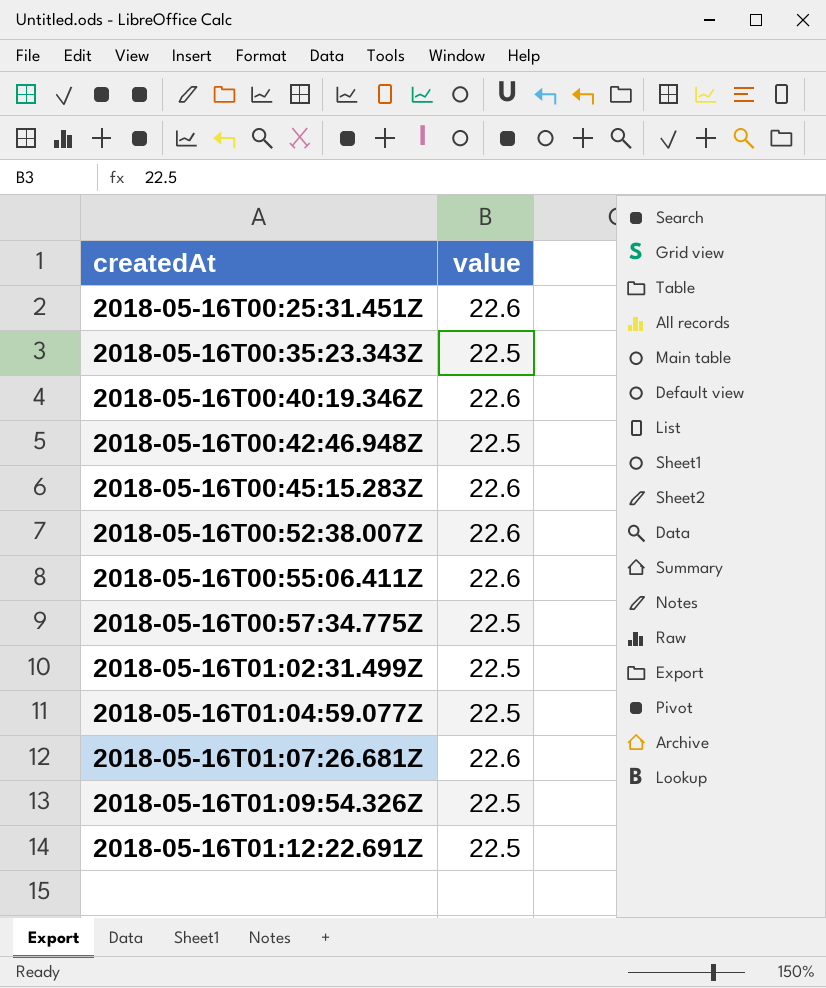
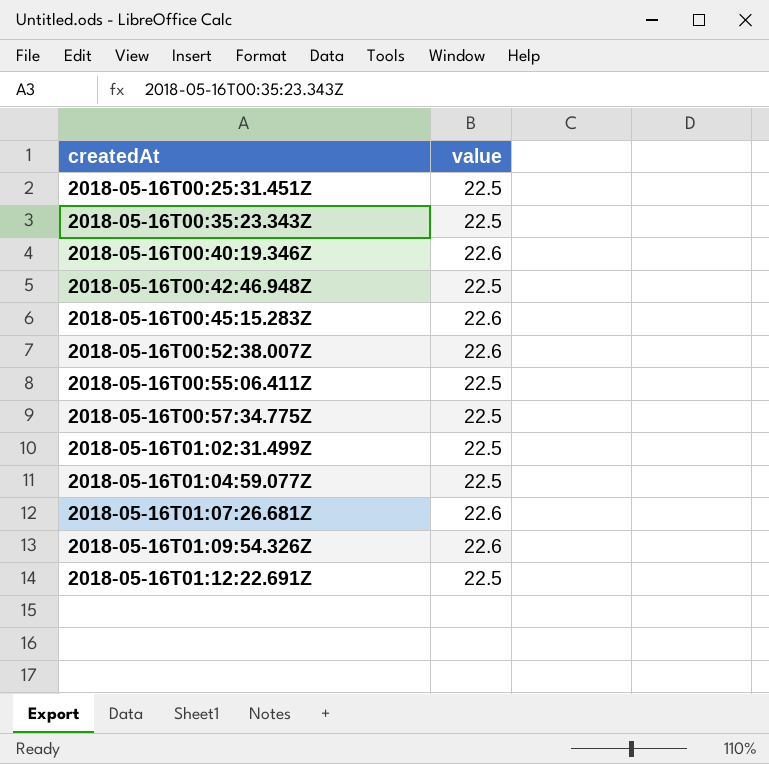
2018-05-16T00:25:31.451Z | value: 22.6 -> 22.5
2018-05-16T00:55:06.411Z | value: 22.6 -> 22.5
2018-05-16T01:09:54.326Z | value: 22.5 -> 22.6

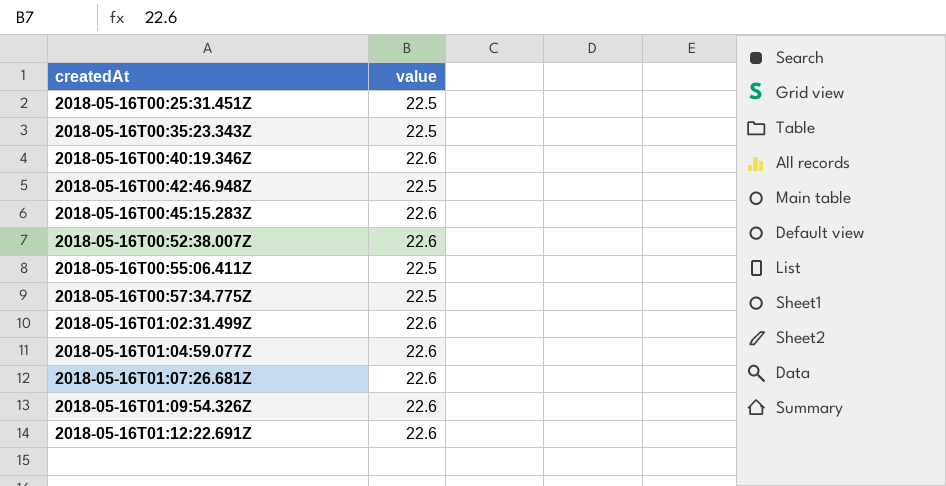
2018-05-16T01:02:31.499Z | value: 22.5 -> 22.6
2018-05-16T01:04:59.077Z | value: 22.5 -> 22.6
2018-05-16T01:12:22.691Z | value: 22.5 -> 22.6

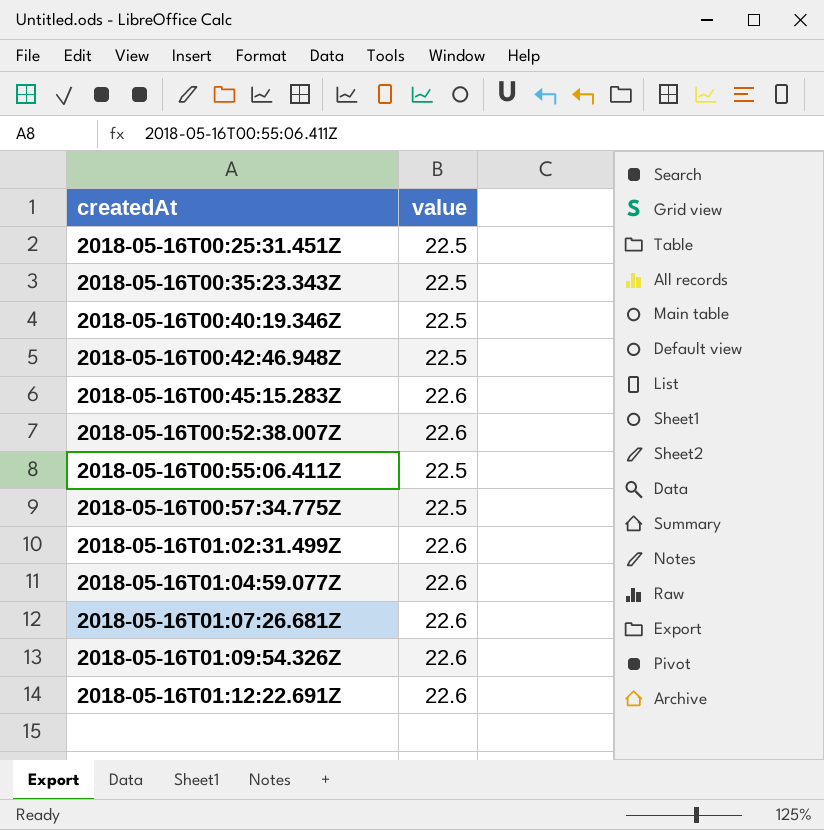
2018-05-16T00:40:19.346Z | value: 22.6 -> 22.5

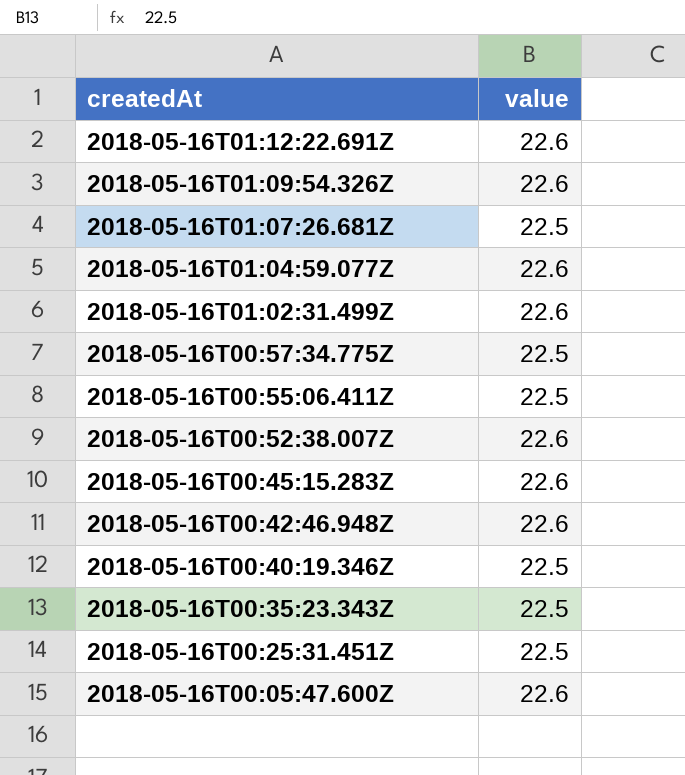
row order: createdAt ascending -> createdAt descending
2018-05-16T01:07:26.681Z | value: 22.6 -> 22.5
2018-05-16T00:42:46.948Z | value: 22.5 -> 22.6
row 2018-05-16T00:05:47.600Z: none -> 22.6

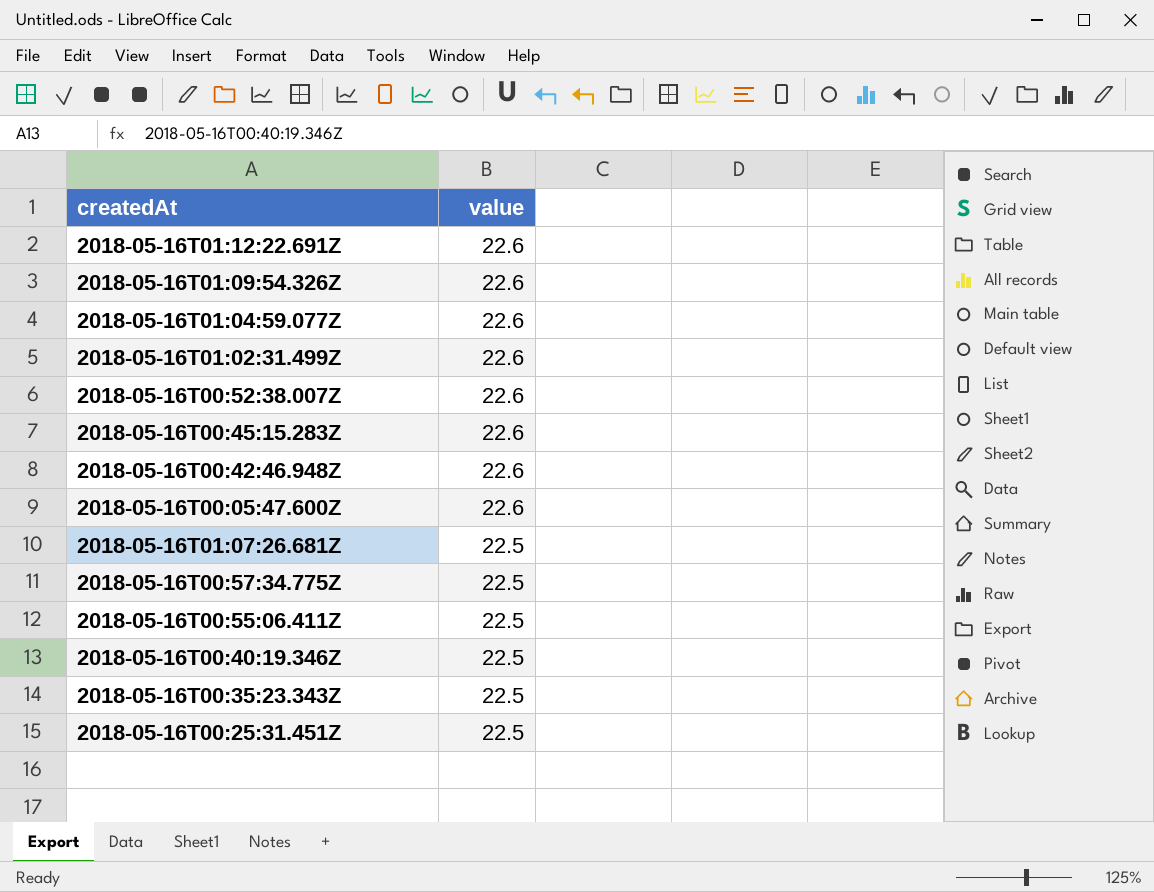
row order: createdAt descending -> value descending

